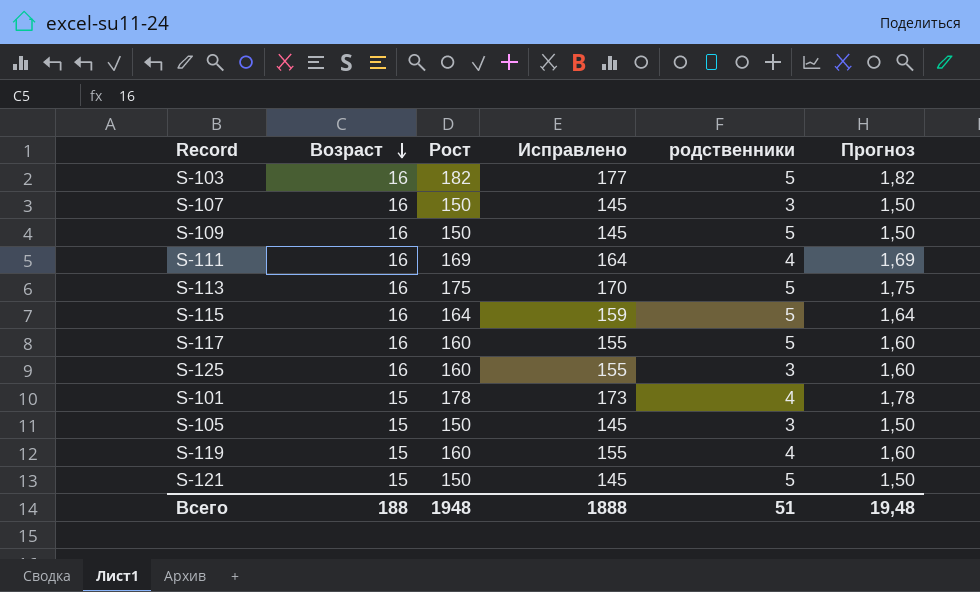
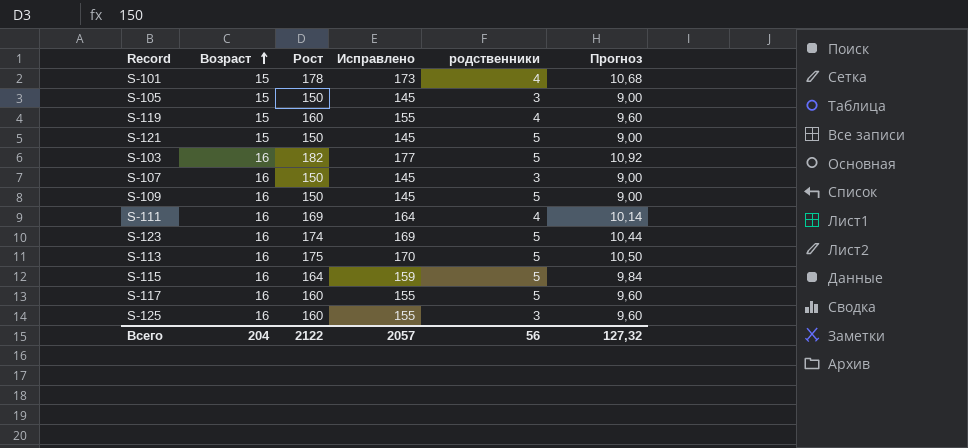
row order: Возраст descending -> Возраст ascending
column Прогноз | formula: [Рост] * 0,01 -> [Рост] * 0,06
row S-123: none -> 16 | 174 | 169 | 5 | 10,44
Всего | Возраст: 188 -> 204
Всего | Рост: 1948 -> 2122
Всего | Исправлено: 1888 -> 2057
Всего | родственники: 51 -> 56
Всего | Прогноз: 19,48 -> 127,32

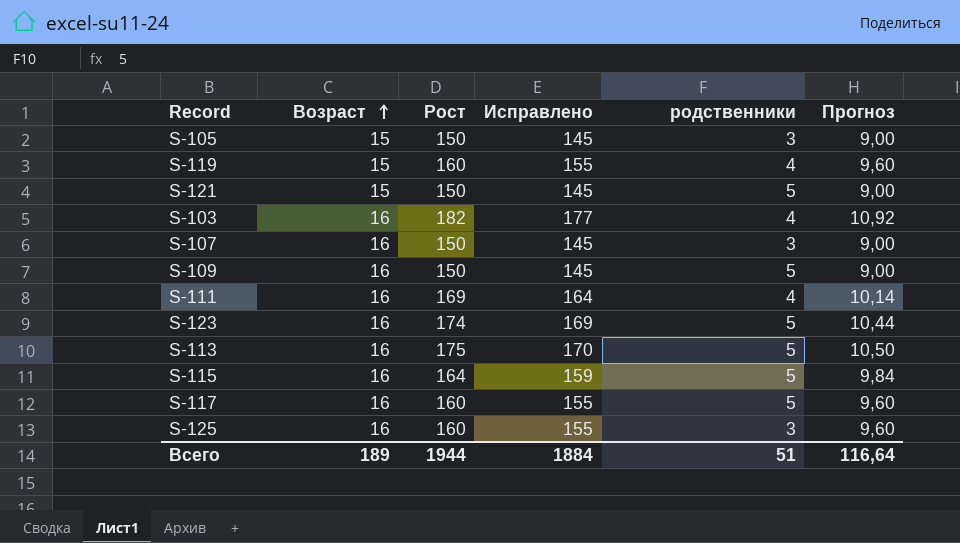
row S-101: 15 | 178 | 173 | 4 | 10,68 -> none
S-103 | родственники: 5 -> 4
Всего | Возраст: 204 -> 189
Всего | Рост: 2122 -> 1944
Всего | Исправлено: 2057 -> 1884
Всего | родственники: 56 -> 51
Всего | Прогноз: 127,32 -> 116,64

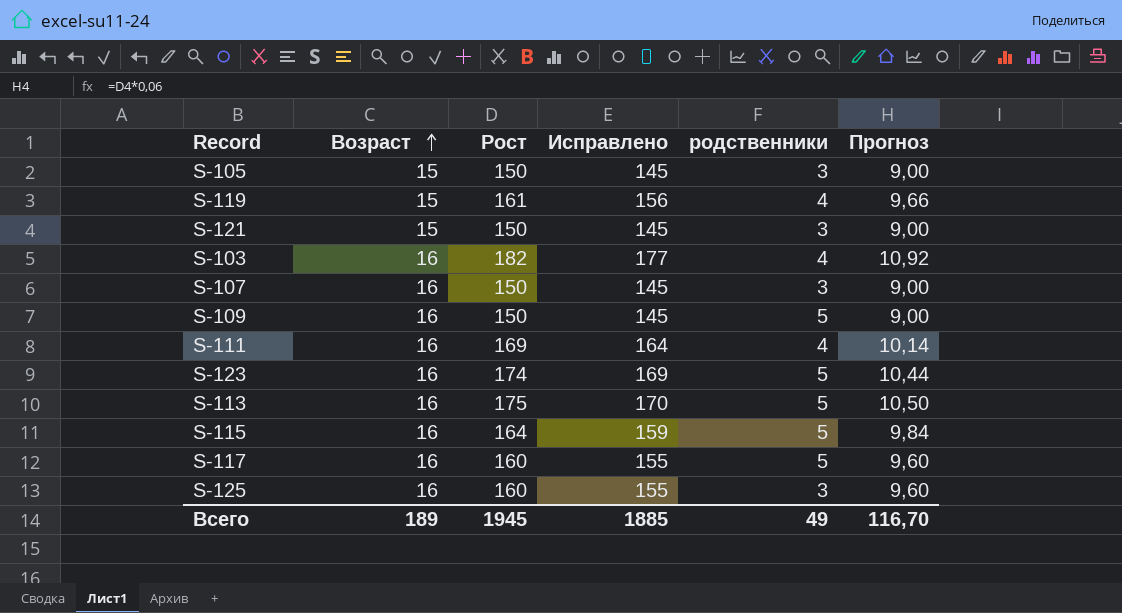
S-119 | Рост: 160 -> 161
S-119 | Исправлено: 155 -> 156
S-119 | Прогноз: 9,60 -> 9,66
S-121 | родственники: 5 -> 3
Всего | Рост: 1944 -> 1945
Всего | Исправлено: 1884 -> 1885
Всего | родственники: 51 -> 49
Всего | Прогноз: 116,64 -> 116,70

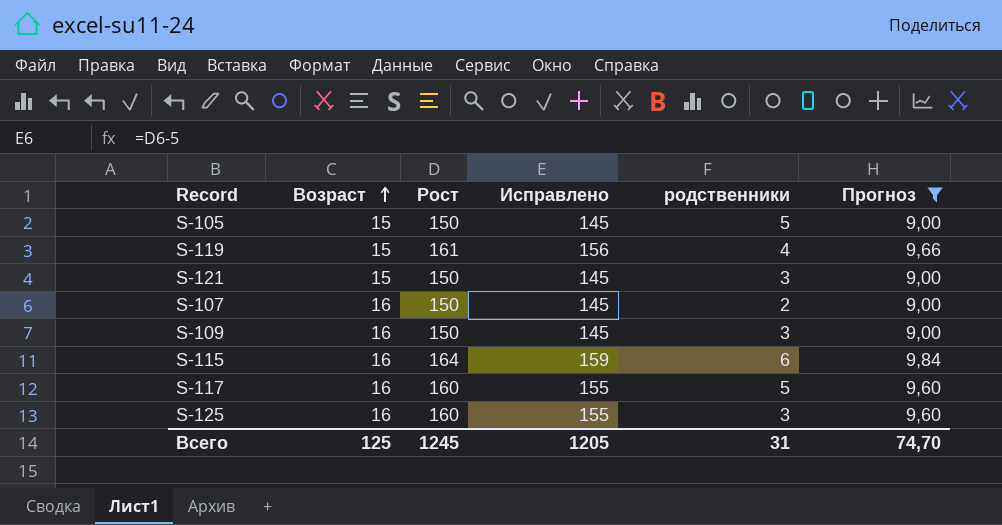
filter: none -> Прогноз <= 9,84
S-105 | родственники: 3 -> 5
S-107 | родственники: 3 -> 2
S-109 | родственники: 5 -> 3
S-115 | родственники: 5 -> 6
Всего | Возраст: 189 -> 125
Всего | Рост: 1945 -> 1245
Всего | Исправлено: 1885 -> 1205
Всего | родственники: 49 -> 31
Всего | Прогноз: 116,70 -> 74,70

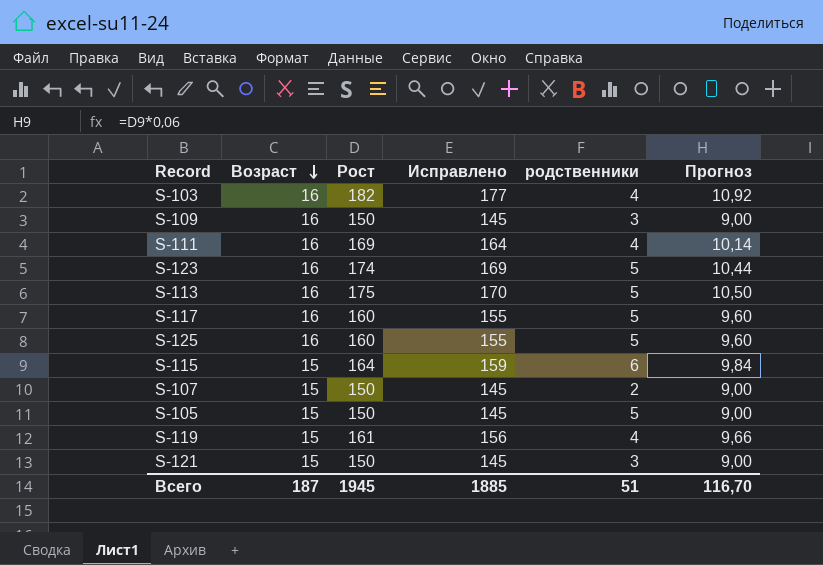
filter: Прогноз <= 9,84 -> none
row order: Возраст ascending -> Возраст descending
S-125 | родственники: 3 -> 5
S-115 | Возраст: 16 -> 15
S-107 | Возраст: 16 -> 15
Всего | Возраст: 125 -> 187
Всего | Рост: 1245 -> 1945
Всего | Исправлено: 1205 -> 1885
Всего | родственники: 31 -> 51
Всего | Прогноз: 74,70 -> 116,70

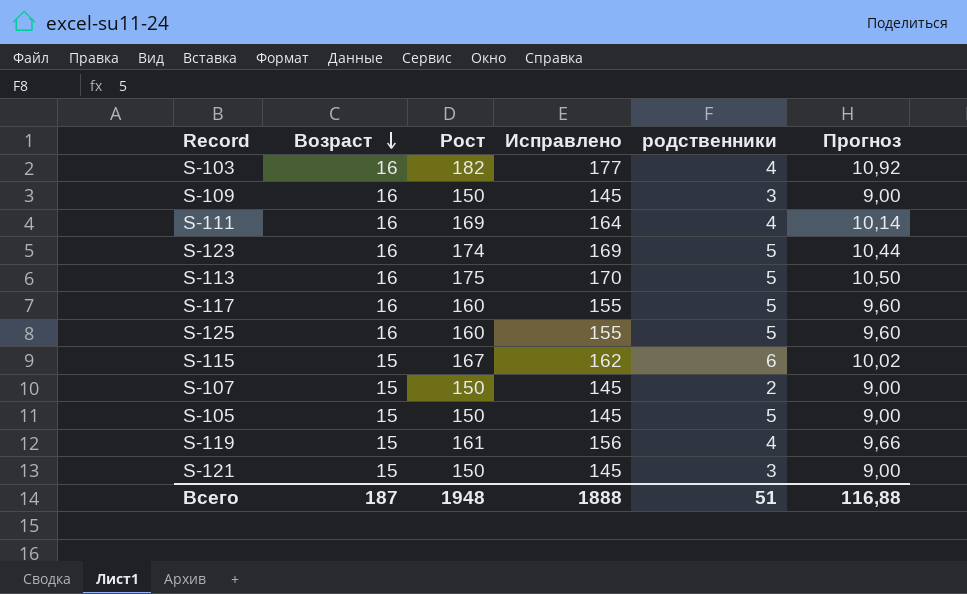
S-115 | Рост: 164 -> 167
S-115 | Исправлено: 159 -> 162
S-115 | Прогноз: 9,84 -> 10,02
Всего | Рост: 1945 -> 1948
Всего | Исправлено: 1885 -> 1888
Всего | Прогноз: 116,70 -> 116,88

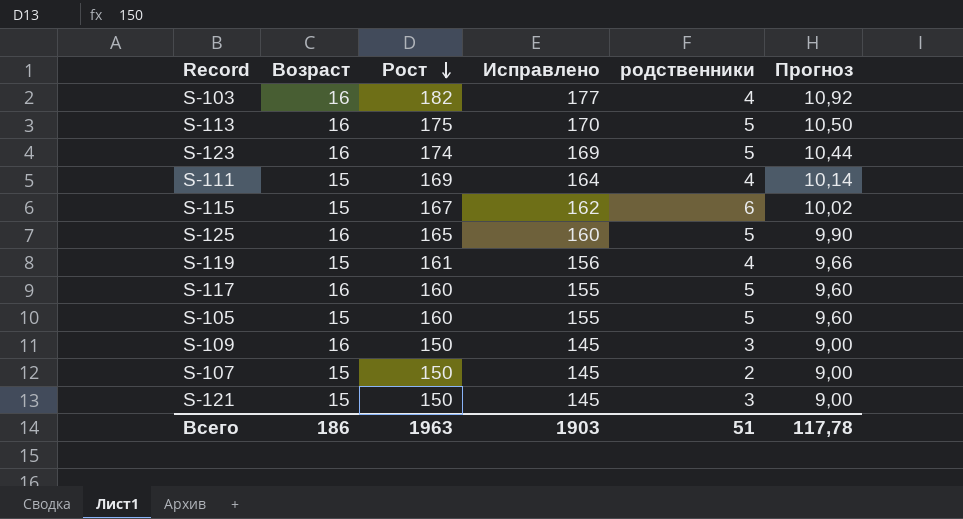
row order: Возраст descending -> Рост descending
S-111 | Возраст: 16 -> 15
S-125 | Рост: 160 -> 165
S-125 | Исправлено: 155 -> 160
S-125 | Прогноз: 9,60 -> 9,90
S-105 | Рост: 150 -> 160
S-105 | Исправлено: 145 -> 155
S-105 | Прогноз: 9,00 -> 9,60
Всего | Возраст: 187 -> 186
Всего | Рост: 1948 -> 1963
Всего | Исправлено: 1888 -> 1903
Всего | Прогноз: 116,88 -> 117,78

